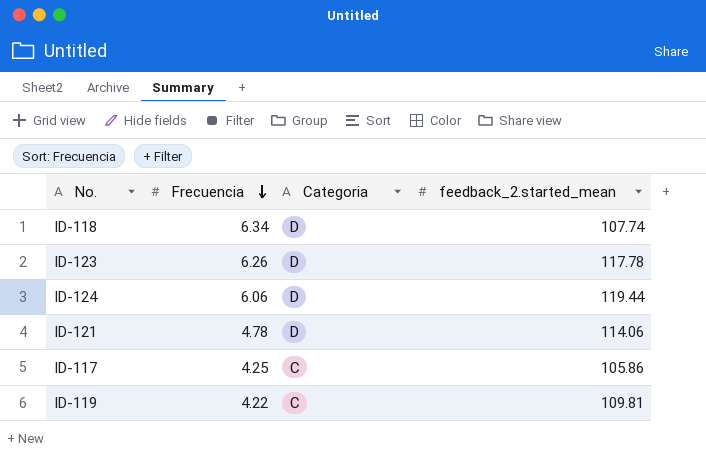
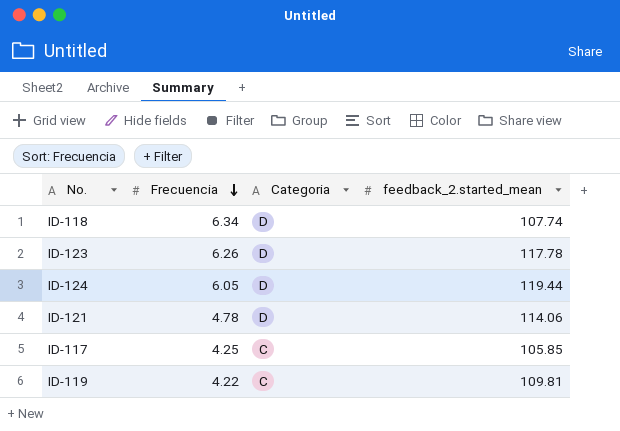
ID-124 | Frecuencia: 6.06 -> 6.05
ID-117 | feedback_2.started_mean: 105.86 -> 105.85

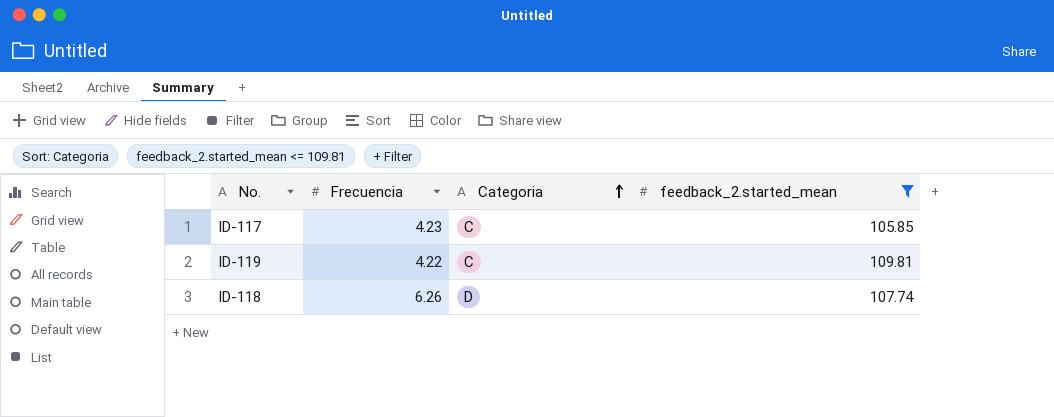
filter: none -> feedback_2.started_mean <= 109.81
row order: Frecuencia descending -> Categoria ascending
ID-117 | Frecuencia: 4.25 -> 4.23
ID-118 | Frecuencia: 6.34 -> 6.26

